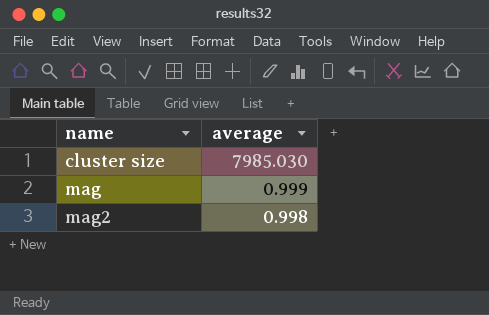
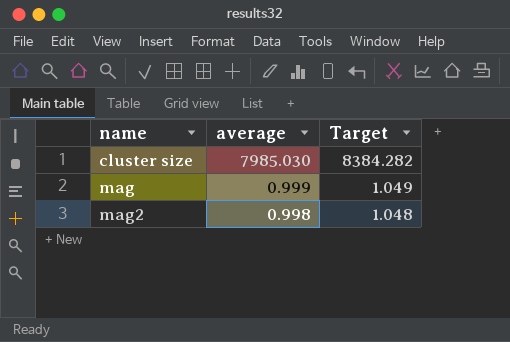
column Target | formula: none -> [average] * 1.05

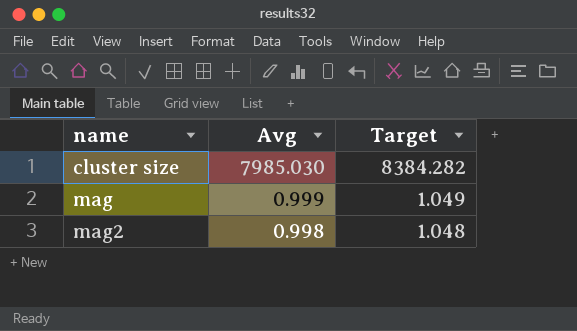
column name: average -> Avg

